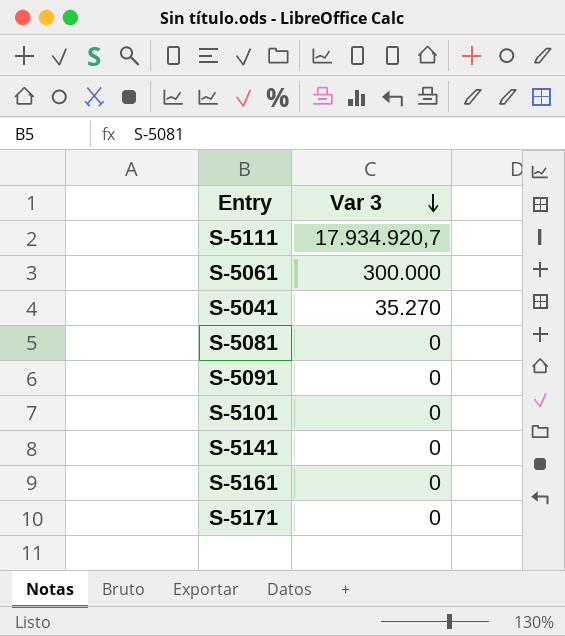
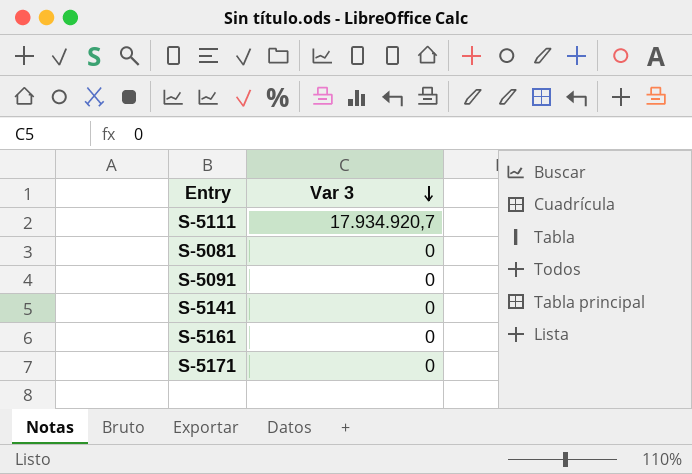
row S-5061: 300.000 -> none
row S-5041: 35.270 -> none
row S-5101: 0 -> none

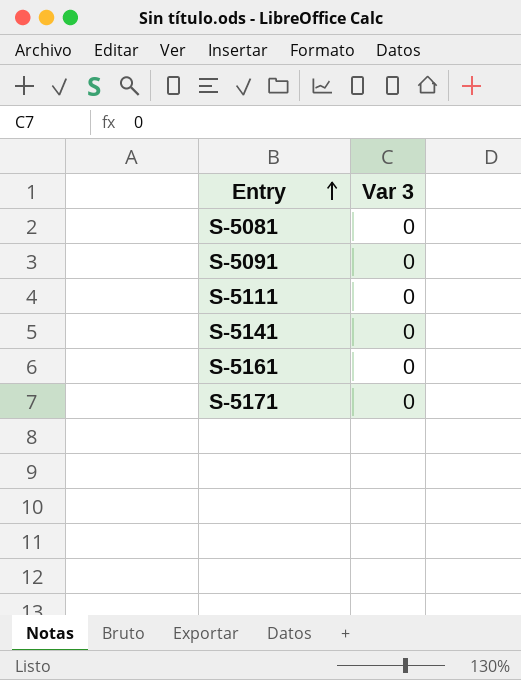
row order: Var 3 descending -> Entry ascending
S-5111 | Var 3: 17.934.920,7 -> 0

